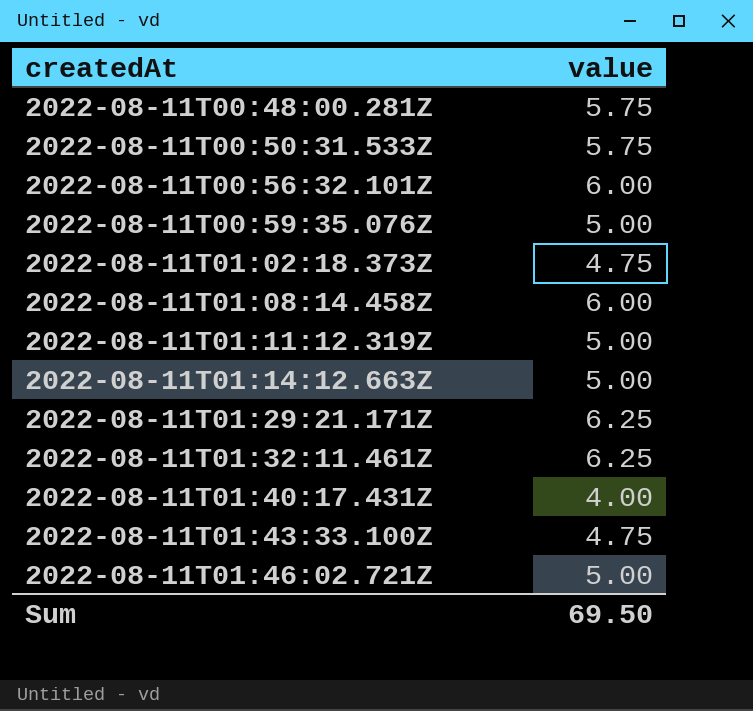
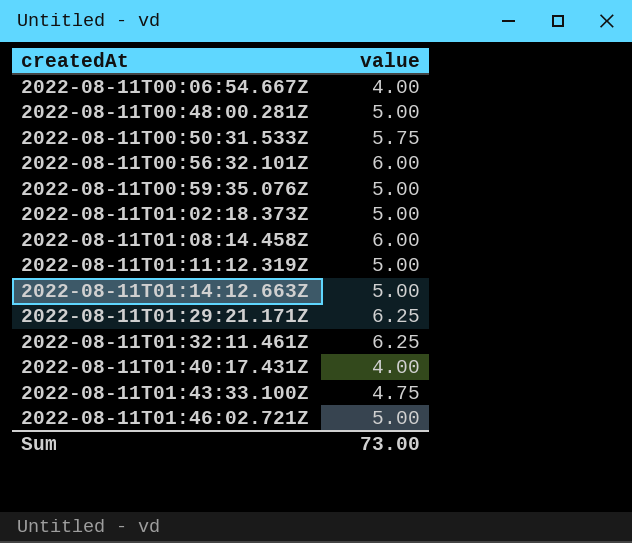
row 2022-08-11T00:06:54.667Z: none -> 4.00
2022-08-11T00:48:00.281Z | value: 5.75 -> 5.00
2022-08-11T01:02:18.373Z | value: 4.75 -> 5.00
Sum | value: 69.50 -> 73.00

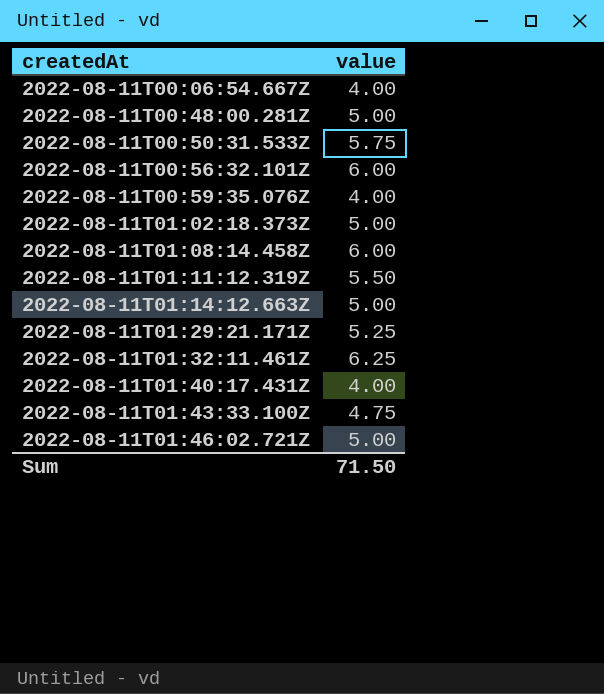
2022-08-11T00:59:35.076Z | value: 5.00 -> 4.00
2022-08-11T01:11:12.319Z | value: 5.00 -> 5.50
2022-08-11T01:29:21.171Z | value: 6.25 -> 5.25
Sum | value: 73.00 -> 71.50

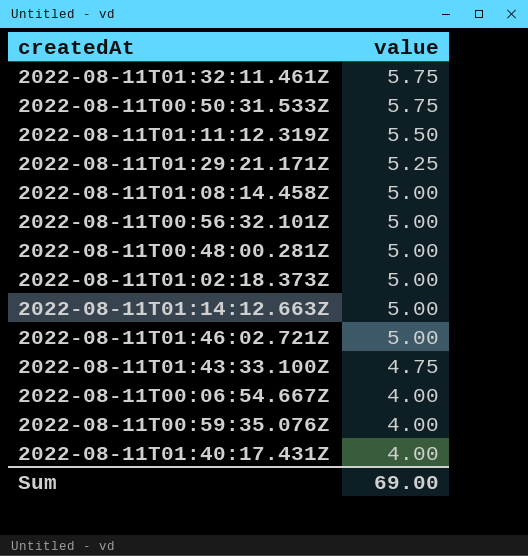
row order: createdAt ascending -> value descending
2022-08-11T01:32:11.461Z | value: 6.25 -> 5.75
2022-08-11T01:08:14.458Z | value: 6.00 -> 5.00
2022-08-11T00:56:32.101Z | value: 6.00 -> 5.00
Sum | value: 71.50 -> 69.00

